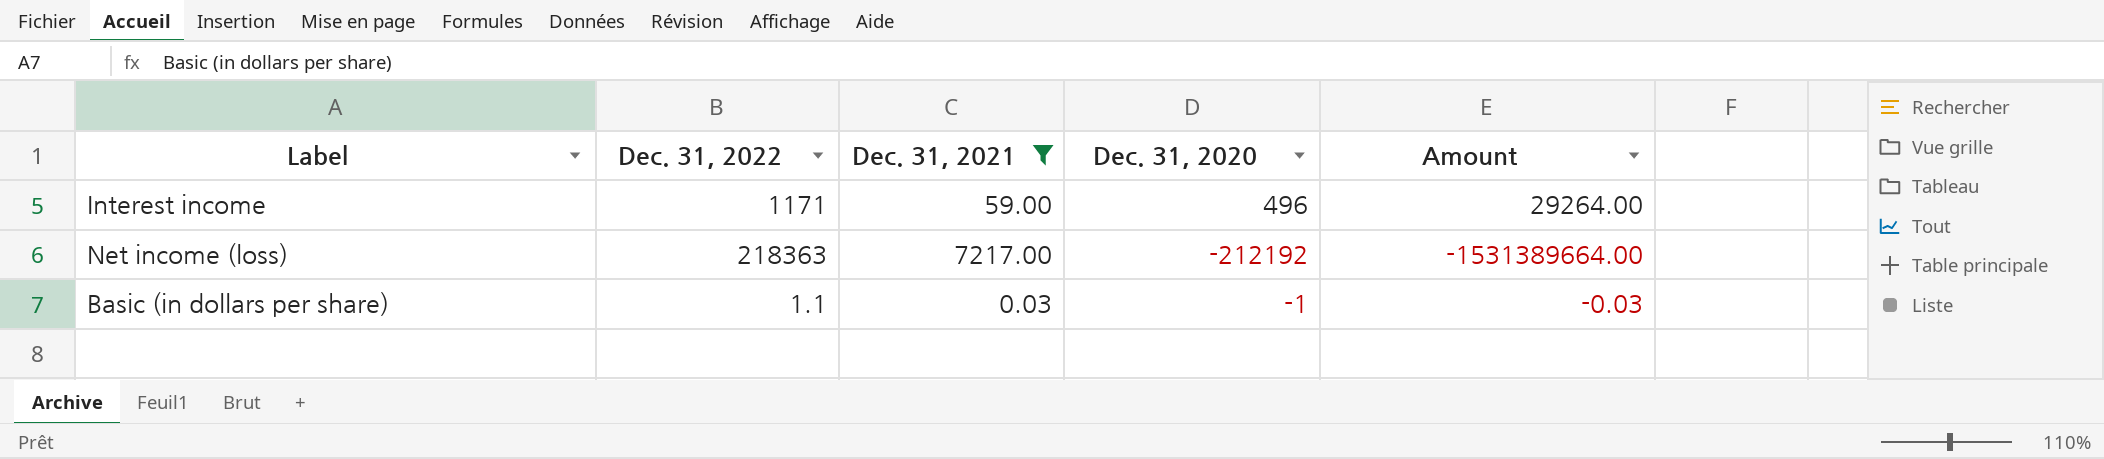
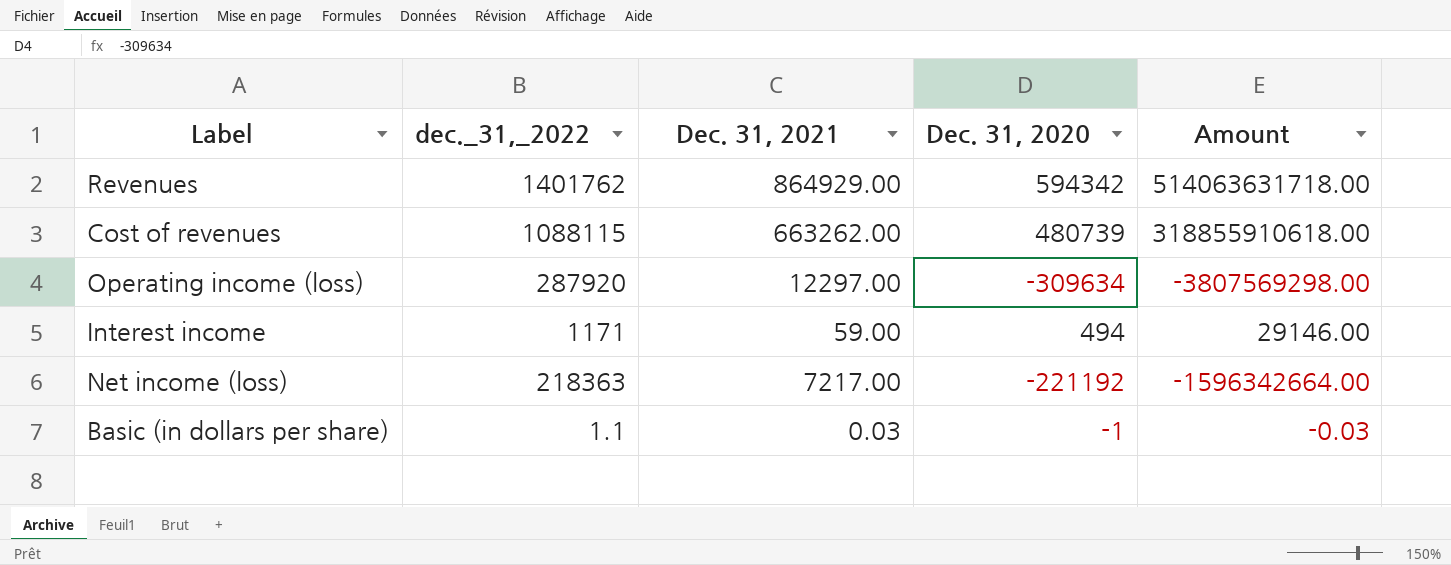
filter: Dec. 31, 2021 <= 7217.00 -> none
column name: Dec. 31, 2022 -> dec._31,_2022
Interest income | Dec. 31, 2020: 496 -> 494
Interest income | Amount: 29264.00 -> 29146.00
Net income (loss) | Dec. 31, 2020: -212192 -> -221192
Net income (loss) | Amount: -1531389664.00 -> -1596342664.00

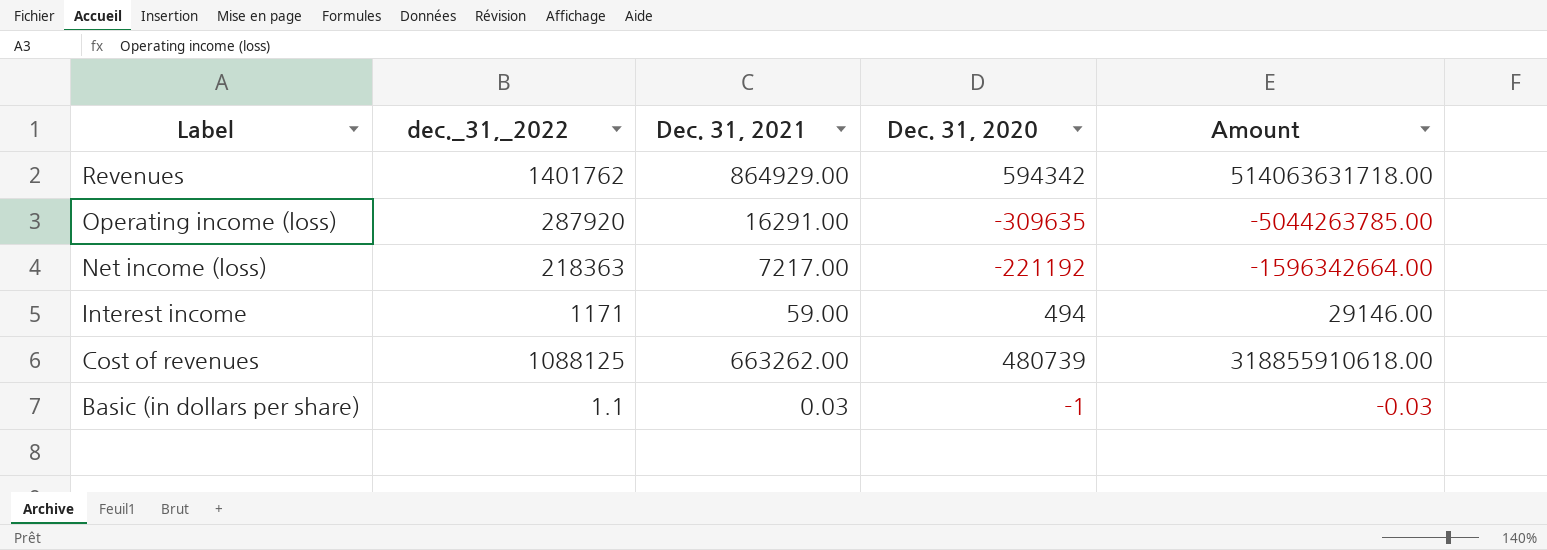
row order: none -> Label descending
Operating income (loss) | Dec. 31, 2021: 12297.00 -> 16291.00
Operating income (loss) | Dec. 31, 2020: -309634 -> -309635
Operating income (loss) | Amount: -3807569298.00 -> -5044263785.00
Cost of revenues | dec._31,_2022: 1088115 -> 1088125

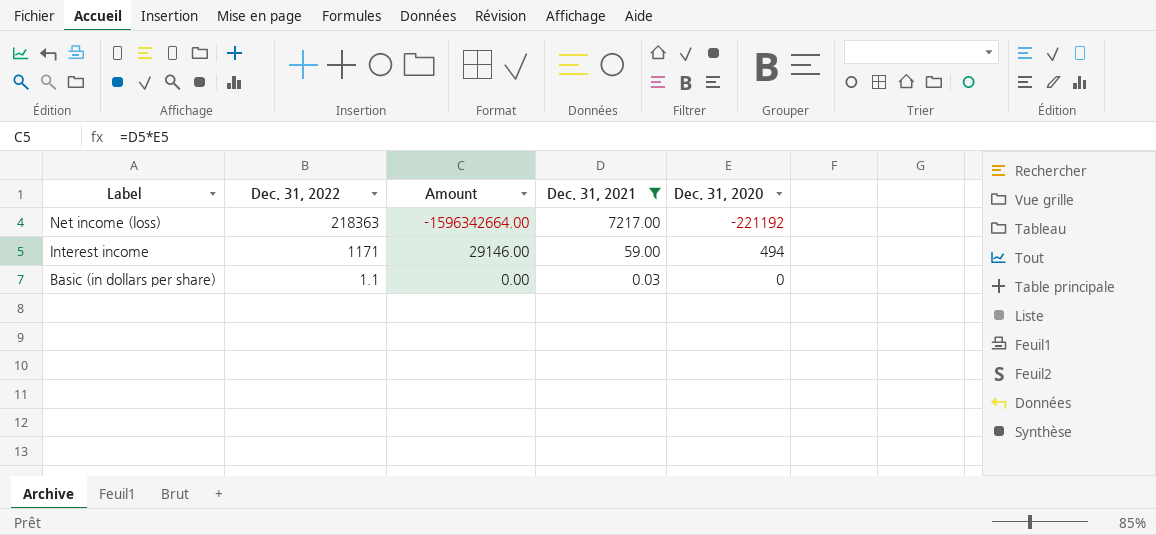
filter: none -> Dec. 31, 2021 <= 7217.00
column name: dec._31,_2022 -> Dec. 31, 2022
column Amount | position: 5 -> 3
Basic (in dollars per share) | Amount: -0.03 -> 0.00
Basic (in dollars per share) | Dec. 31, 2020: -1 -> 0

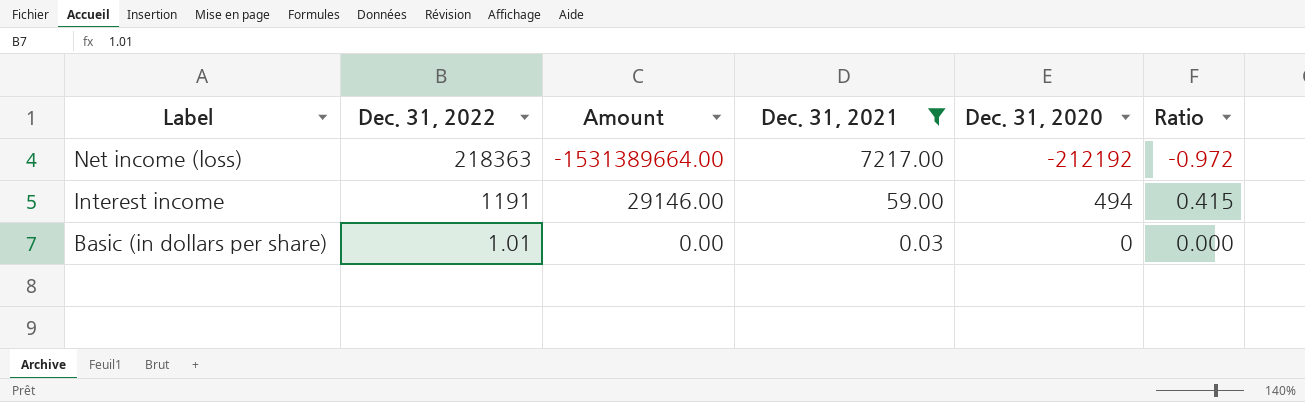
column Ratio | formula: none -> [Dec. 31, 2020] / [Dec. 31, 2022]
Net income (loss) | Amount: -1596342664.00 -> -1531389664.00
Net income (loss) | Dec. 31, 2020: -221192 -> -212192
Interest income | Dec. 31, 2022: 1171 -> 1191
Basic (in dollars per share) | Dec. 31, 2022: 1.1 -> 1.01

